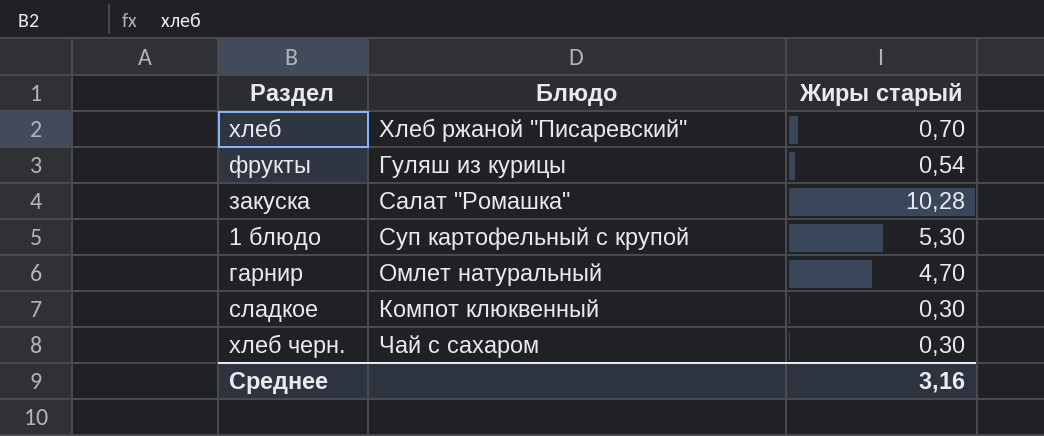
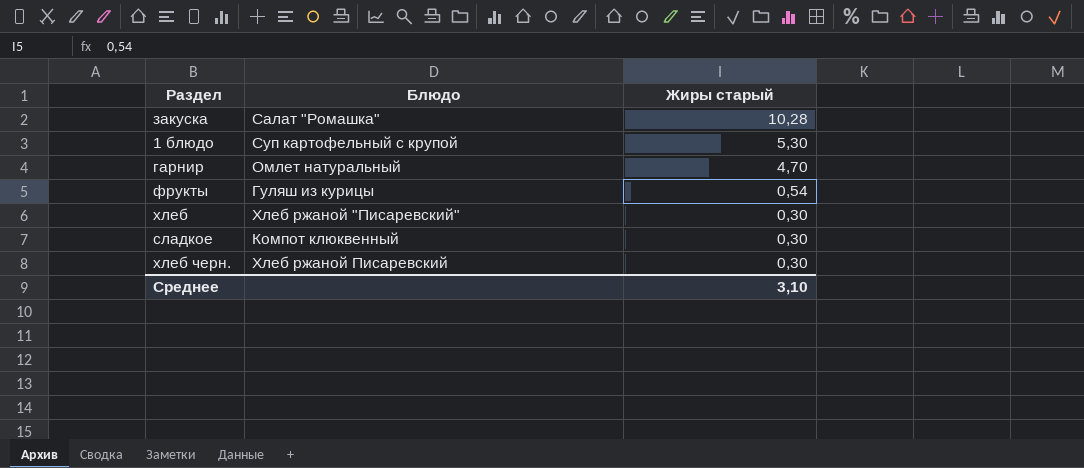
row order: none -> Жиры старый descending
хлеб | Жиры старый: 0,70 -> 0,30
хлеб черн. | Блюдо: Чай с сахаром -> Хлеб ржаной Писаревский
Среднее | Жиры старый: 3,16 -> 3,10

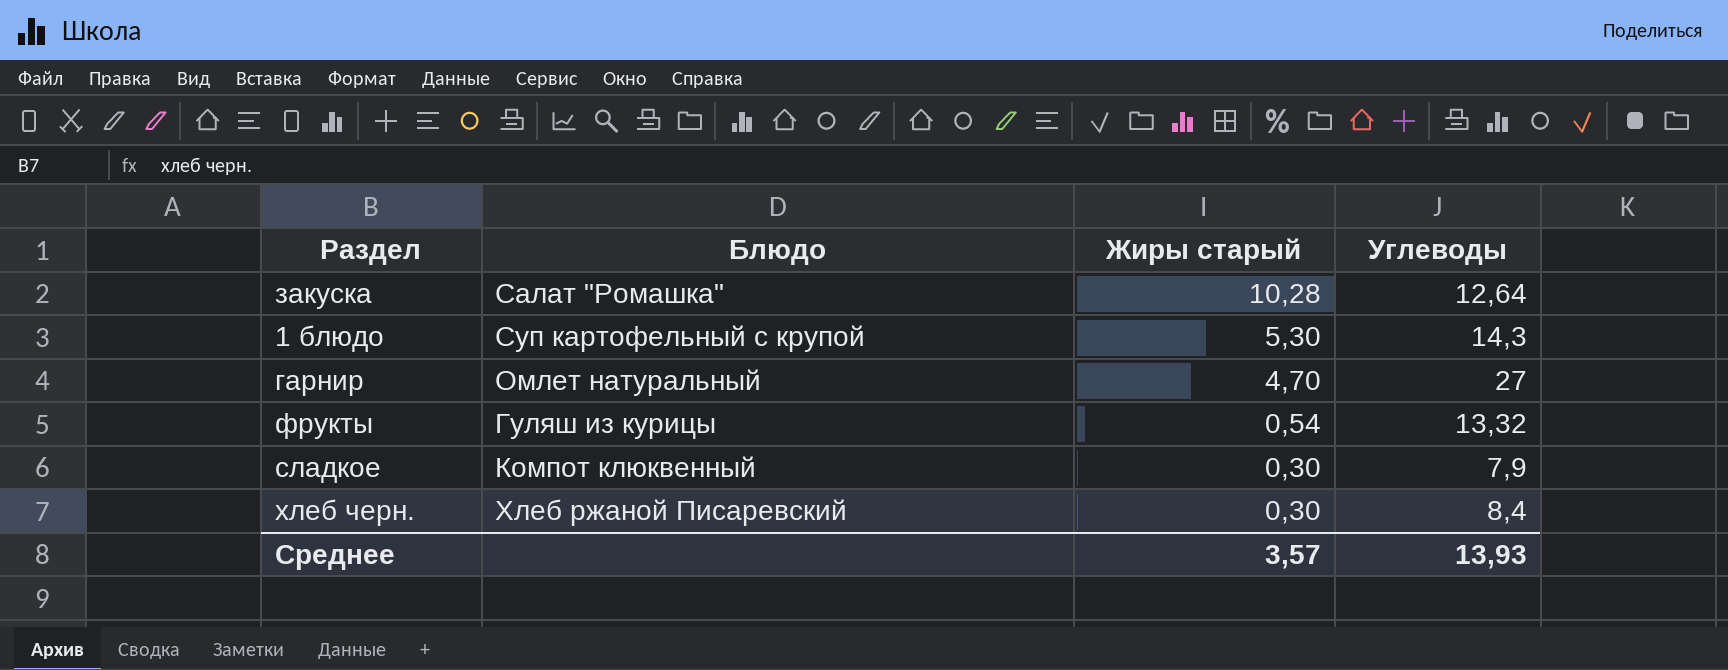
column Углеводы | position: none -> 4
row хлеб: Хлеб ржаной "Писаревский" | 0,30 -> none
Среднее | Жиры старый: 3,10 -> 3,57

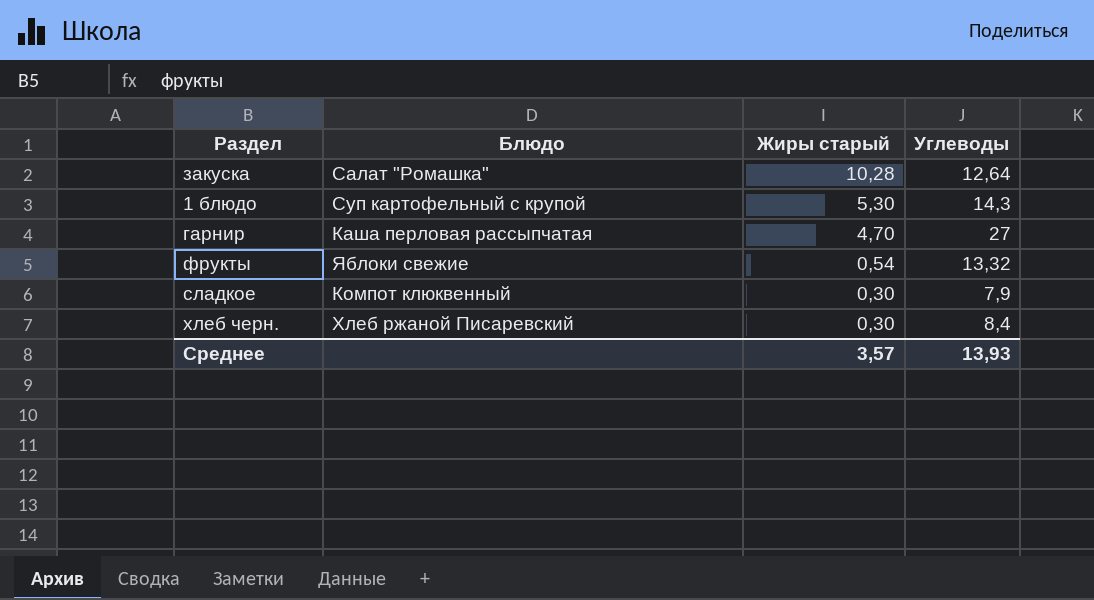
гарнир | Блюдо: Омлет натуральный -> Каша перловая рассыпчатая
фрукты | Блюдо: Гуляш из курицы -> Яблоки свежие

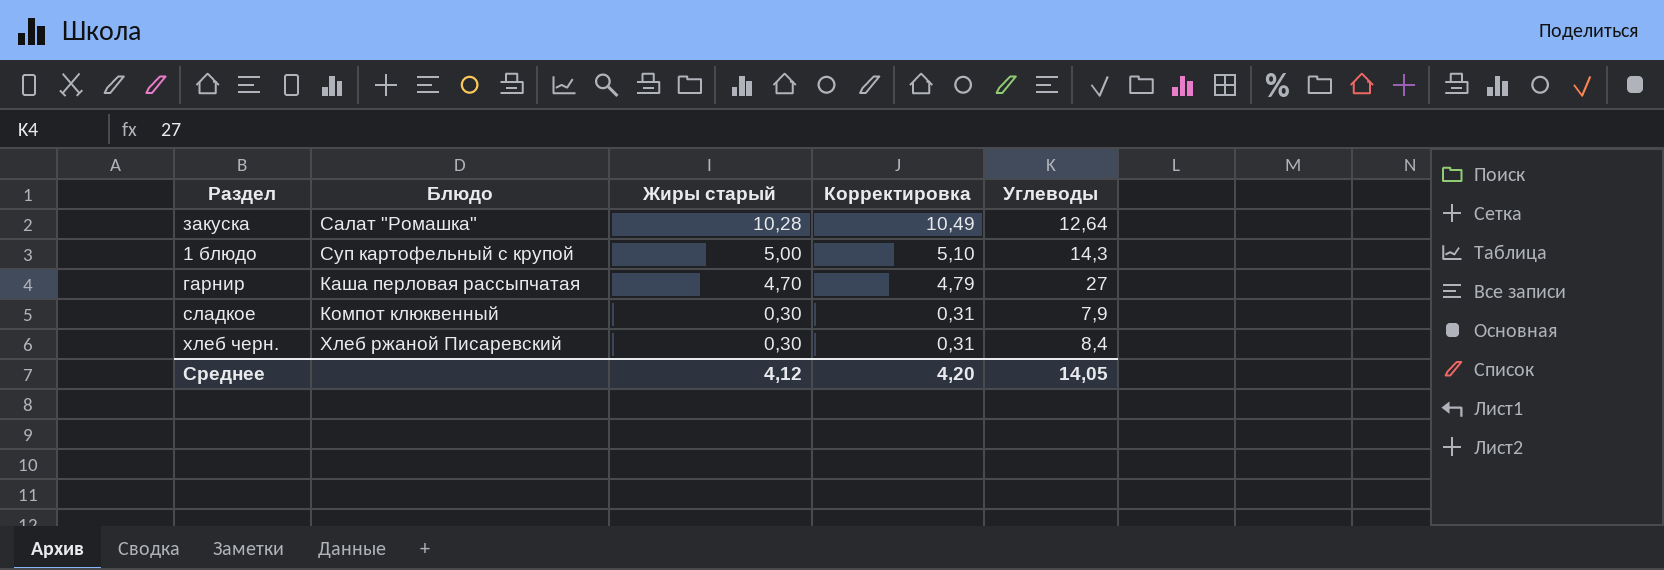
column Корректировка | formula: none -> [Жиры старый] * 1,02
row фрукты: Яблоки свежие | 0,54 | 13,32 -> none
1 блюдо | Жиры старый: 5,30 -> 5,00
Среднее | Жиры старый: 3,57 -> 4,12
Среднее | Углеводы: 13,93 -> 14,05

